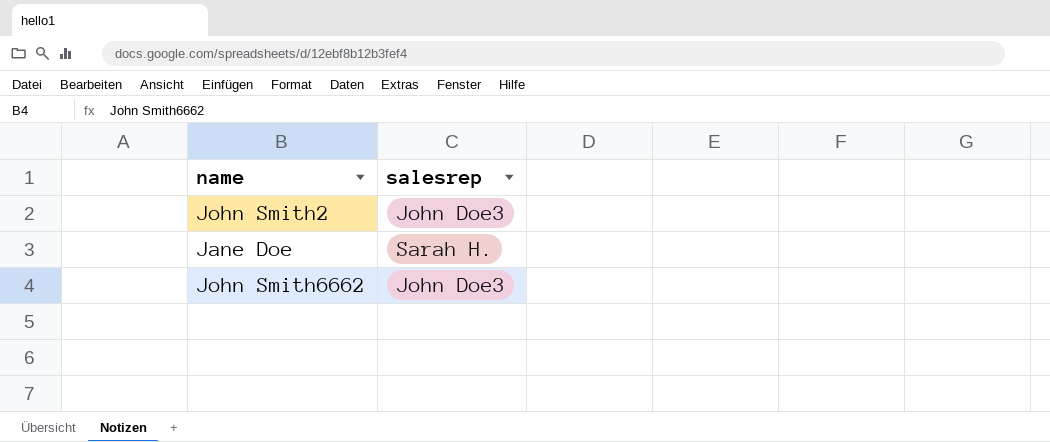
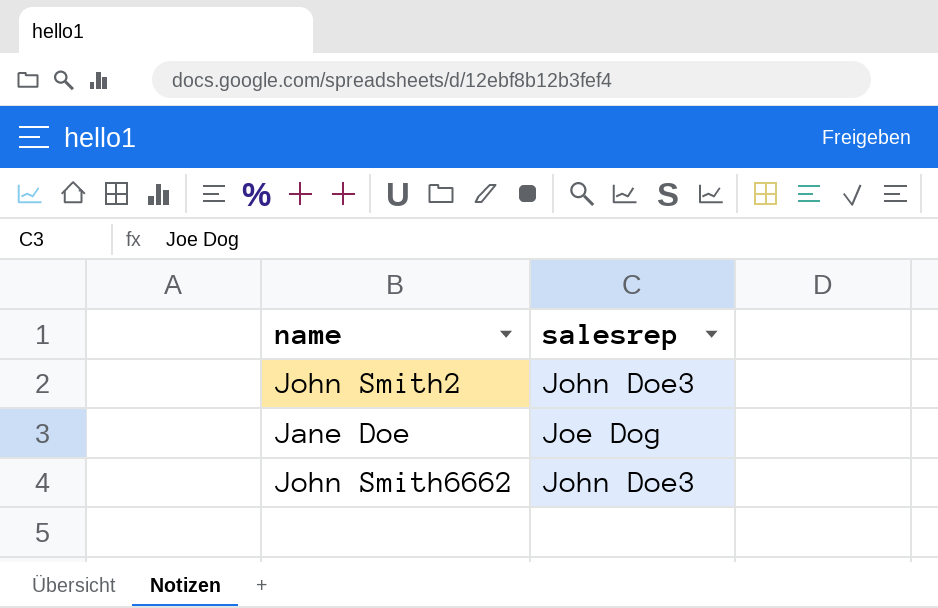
Jane Doe | salesrep: Sarah H. -> Joe Dog

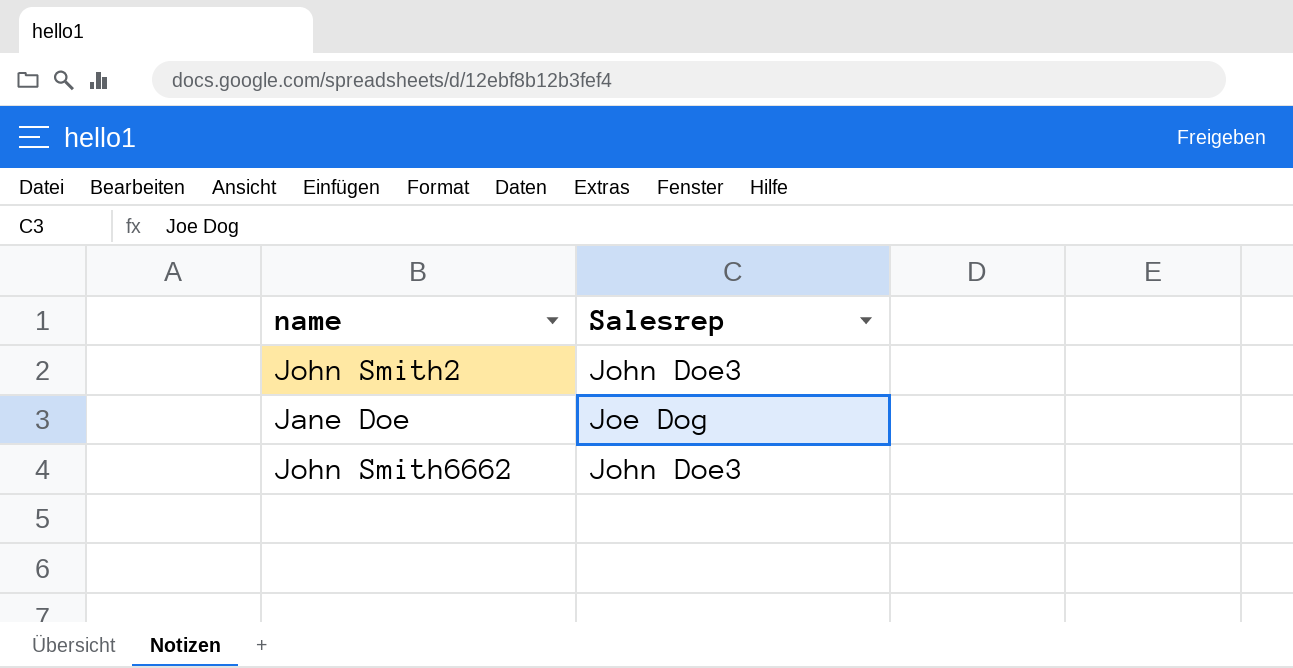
column name: salesrep -> Salesrep

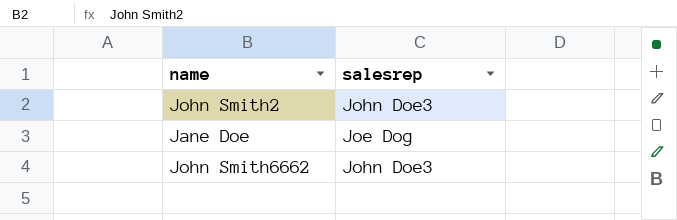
column name: Salesrep -> salesrep

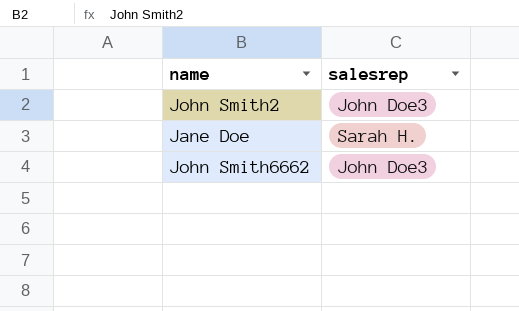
Jane Doe | salesrep: Joe Dog -> Sarah H.

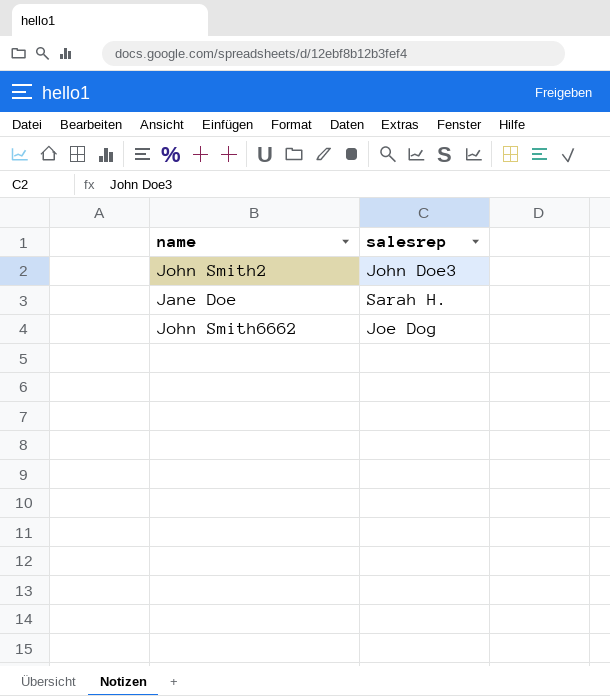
John Smith6662 | salesrep: John Doe3 -> Joe Dog

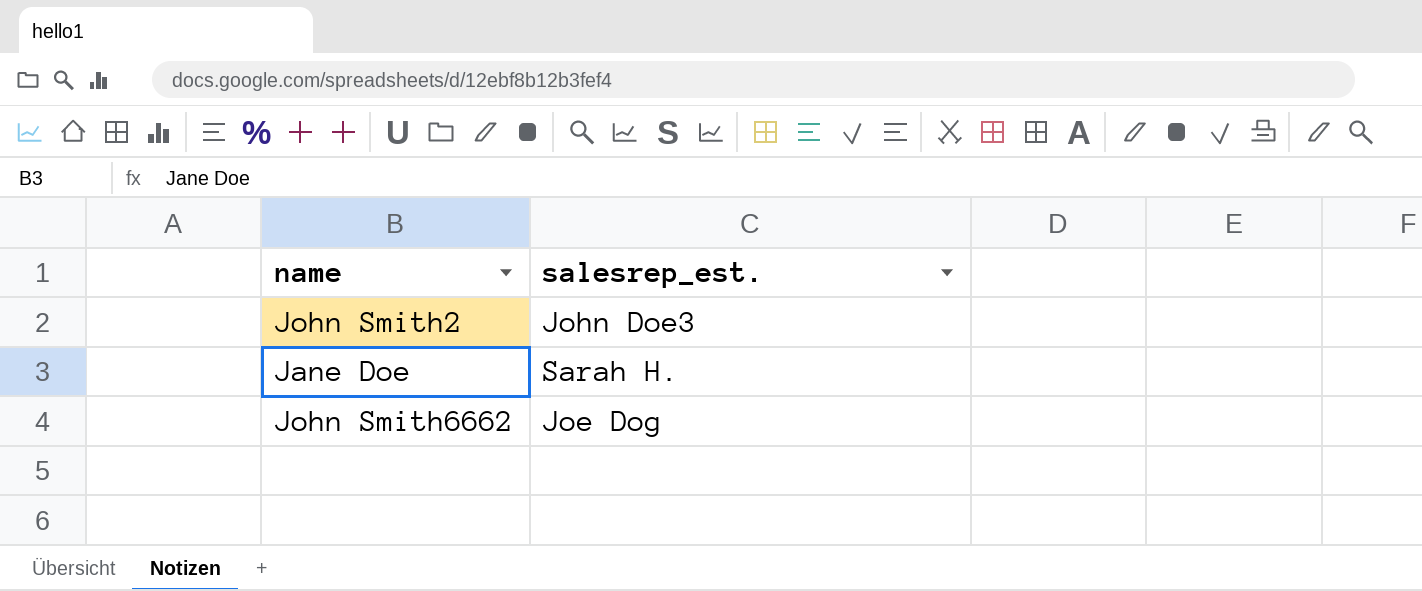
column name: salesrep -> salesrep_est.

